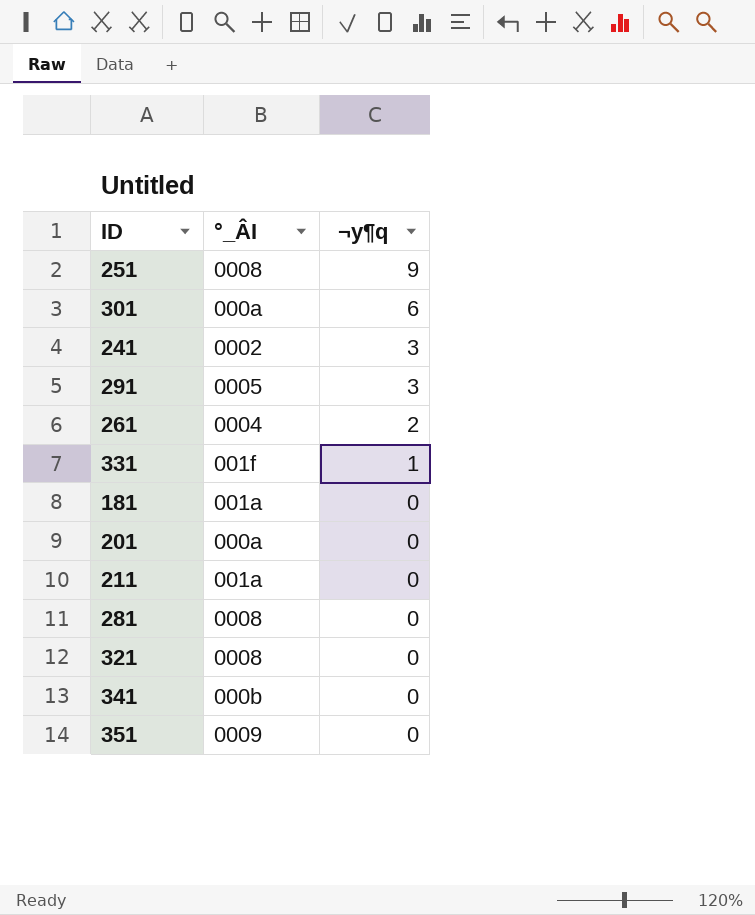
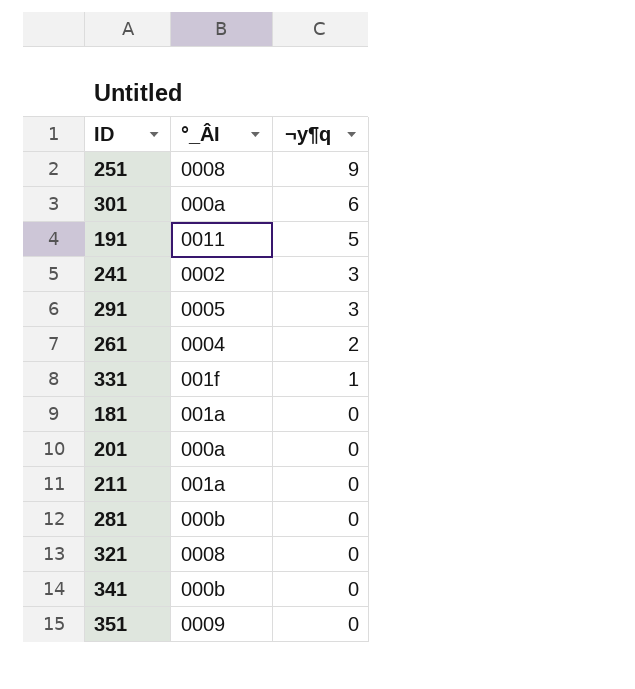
row 191: none -> 0011 | 5
281 | °_ÂI: 0008 -> 000b

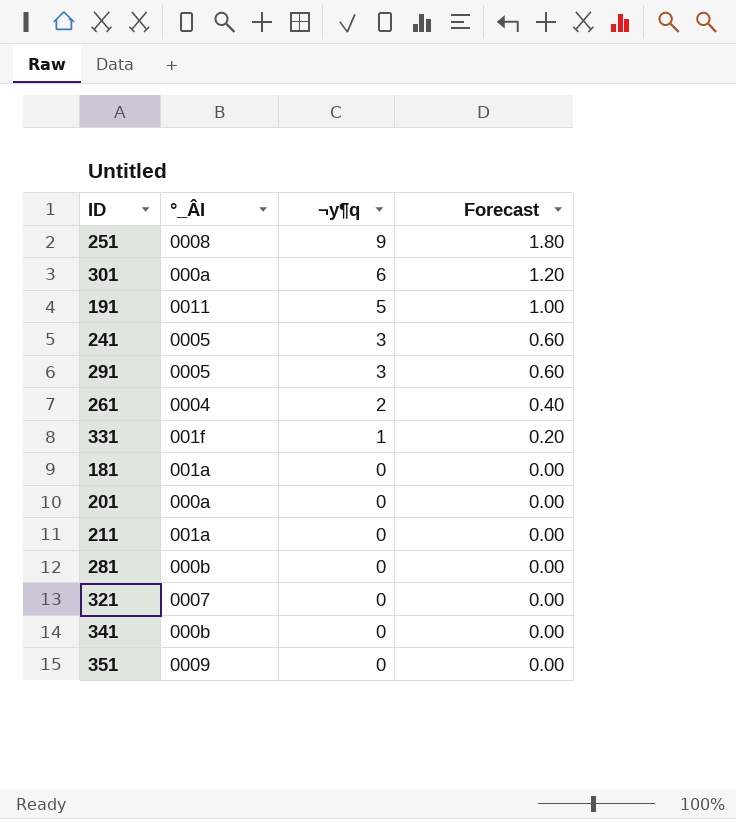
column Forecast | formula: none -> [¬y¶q] * 0.2
241 | °_ÂI: 0002 -> 0005
321 | °_ÂI: 0008 -> 0007

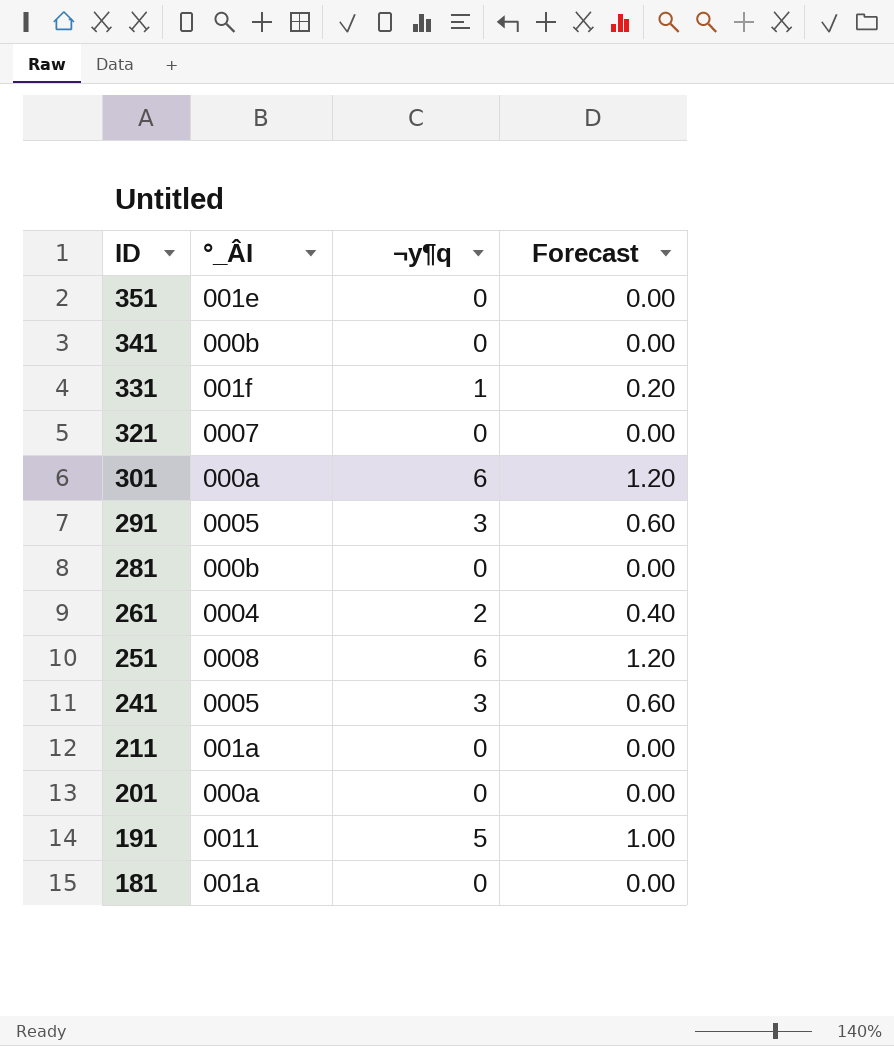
row order: ¬y¶q descending -> ID descending
351 | °_ÂI: 0009 -> 001e
251 | ¬y¶q: 9 -> 6
251 | Forecast: 1.80 -> 1.20

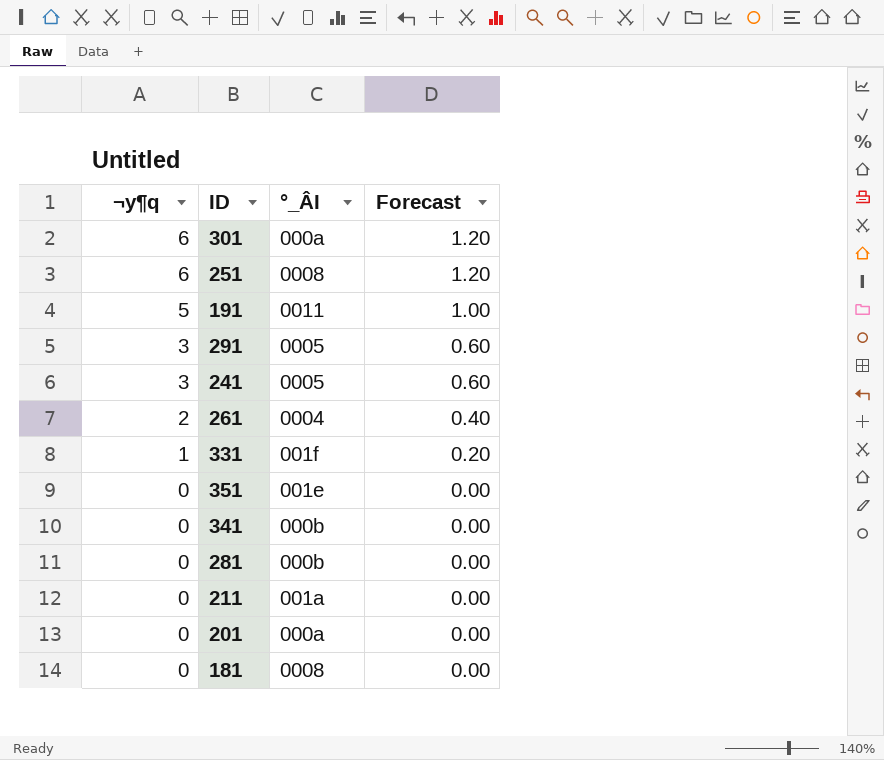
row order: ID descending -> ¬y¶q descending
column ¬y¶q | position: 3 -> 1
row 321: 0007 | 0 | 0.00 -> none
181 | °_ÂI: 001a -> 0008

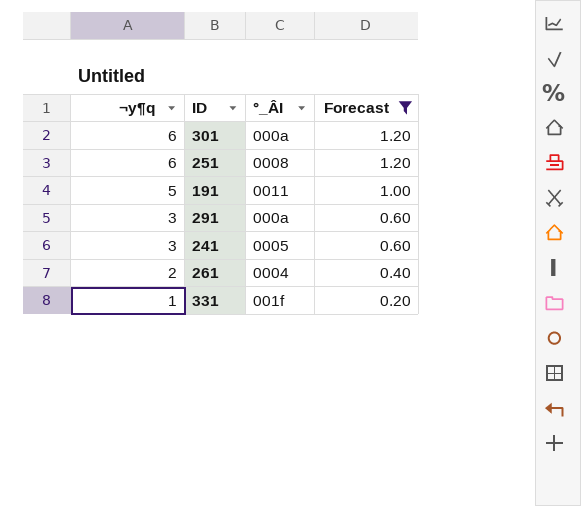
filter: none -> Forecast != 0.00
291 | °_ÂI: 0005 -> 000a

